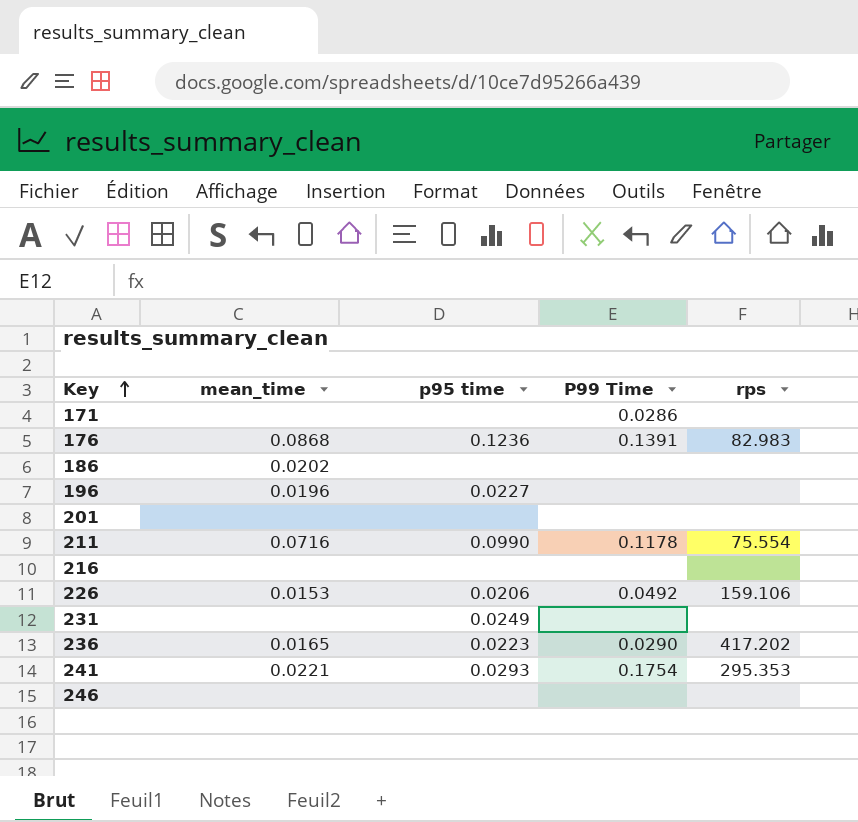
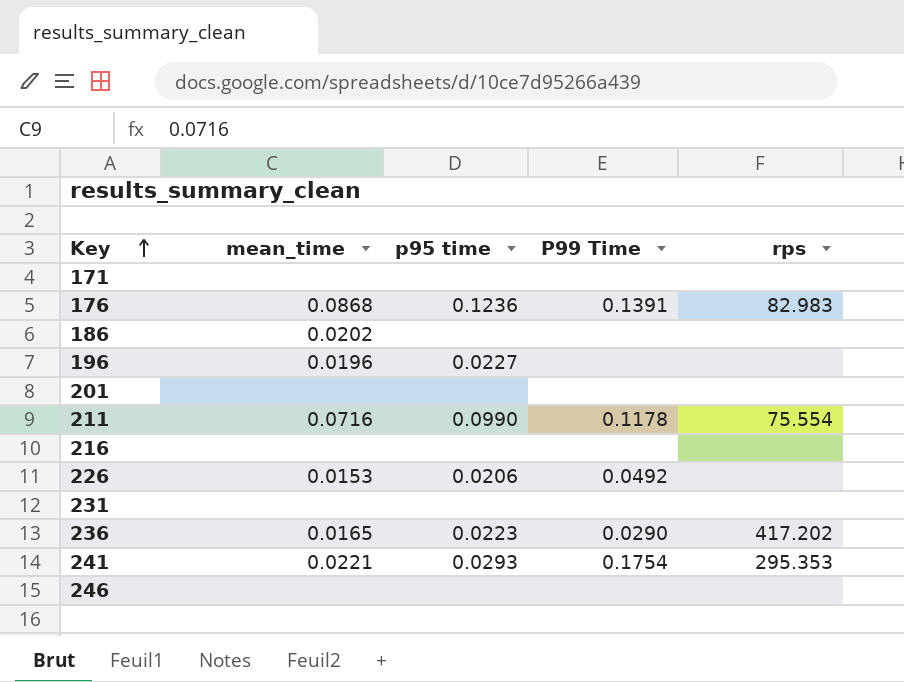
171 | P99 Time: 0.0286 -> none
226 | rps: 159.106 -> none
231 | p95 time: 0.0249 -> none

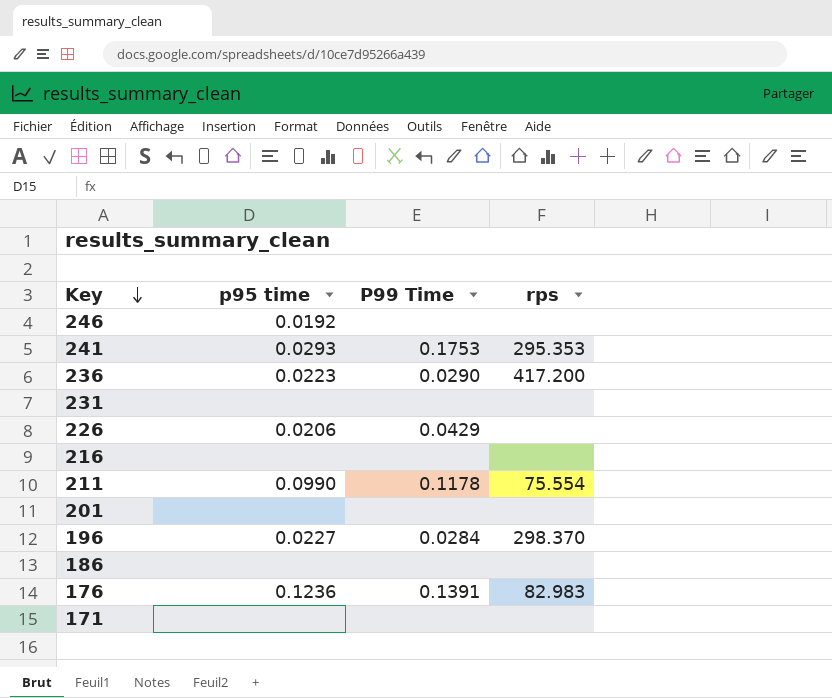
row order: Key ascending -> Key descending
column mean_time | position: 2 -> none
246 | p95 time: none -> 0.0192
241 | P99 Time: 0.1754 -> 0.1753
236 | rps: 417.202 -> 417.200
226 | P99 Time: 0.0492 -> 0.0429
196 | P99 Time: none -> 0.0284
196 | rps: none -> 298.370

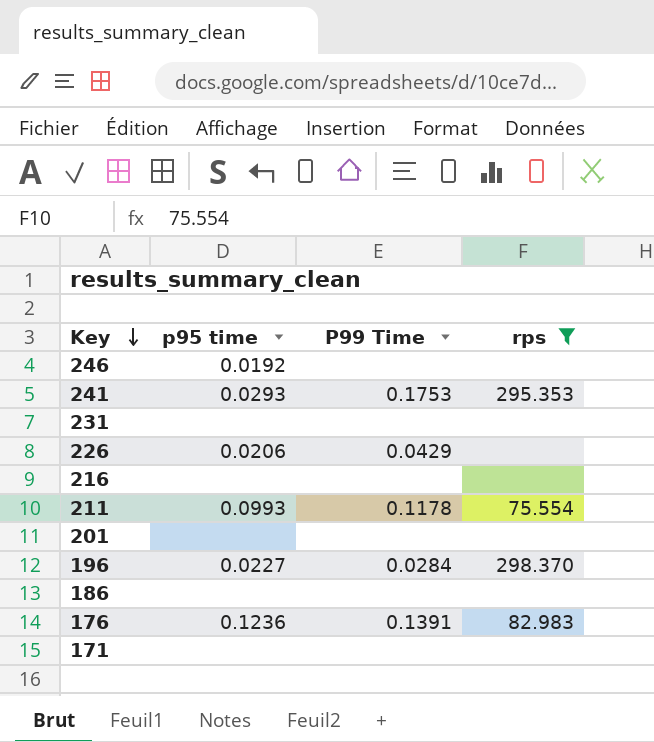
filter: none -> rps != 417.200
211 | p95 time: 0.0990 -> 0.0993

